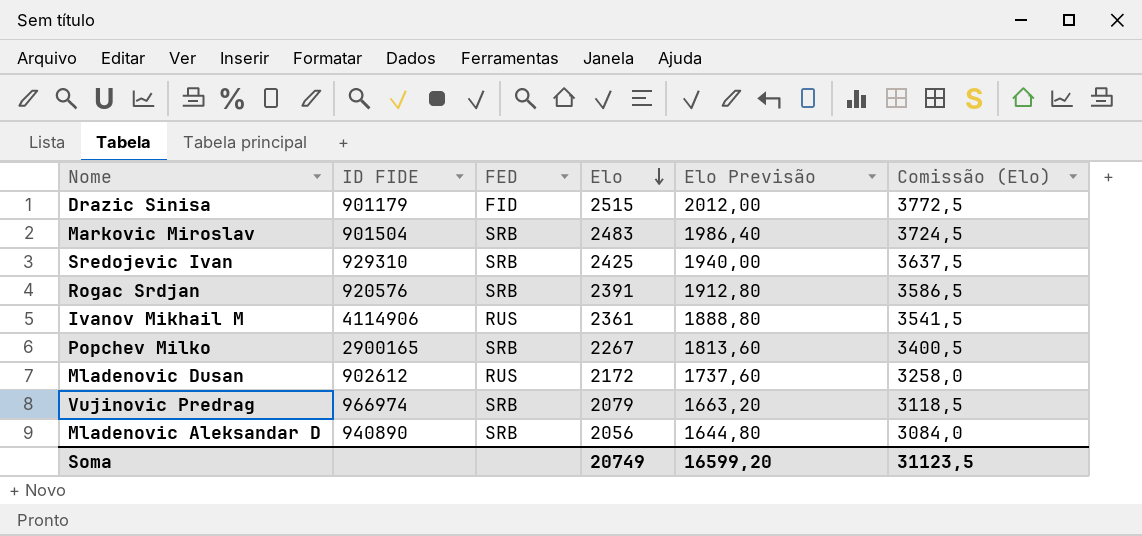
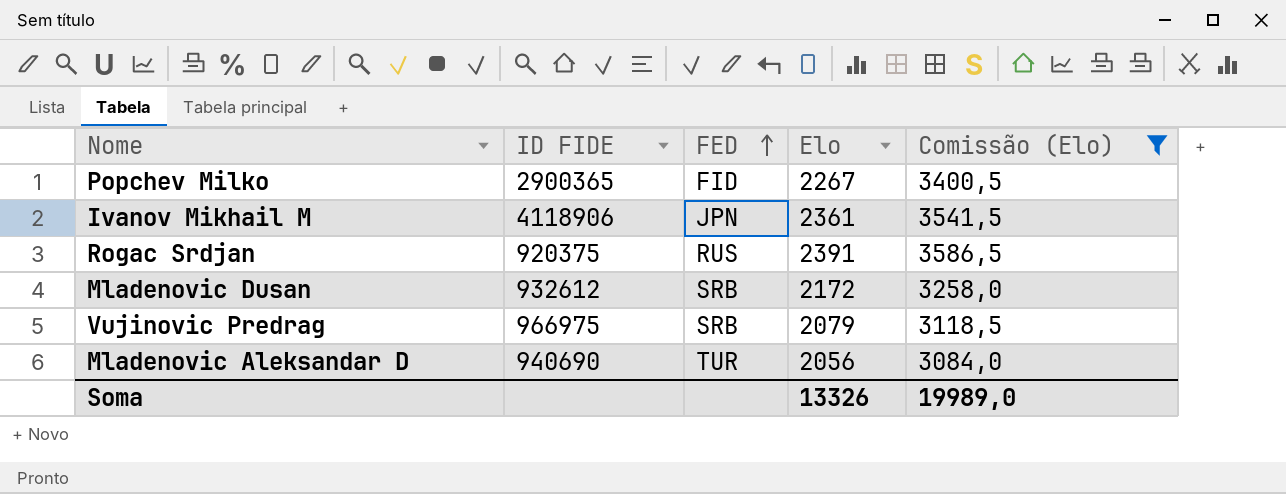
filter: none -> Comissão (Elo) <= 3586,5
row order: Elo descending -> FED ascending
column Elo Previsão | formula: [Elo] * 0,8 -> none
Popchev Milko | ID FIDE: 2900165 -> 2900365
Popchev Milko | FED: SRB -> FID
Ivanov Mikhail M | ID FIDE: 4114906 -> 4118906
Ivanov Mikhail M | FED: RUS -> JPN
Rogac Srdjan | ID FIDE: 920576 -> 920375
Rogac Srdjan | FED: SRB -> RUS
Mladenovic Dusan | ID FIDE: 902612 -> 932612
Mladenovic Dusan | FED: RUS -> SRB
Vujinovic Predrag | ID FIDE: 966974 -> 966975
Mladenovic Aleksandar D | ID FIDE: 940890 -> 940690
Mladenovic Aleksandar D | FED: SRB -> TUR
Soma | Elo: 20749 -> 13326
Soma | Comissão (Elo): 31123,5 -> 19989,0

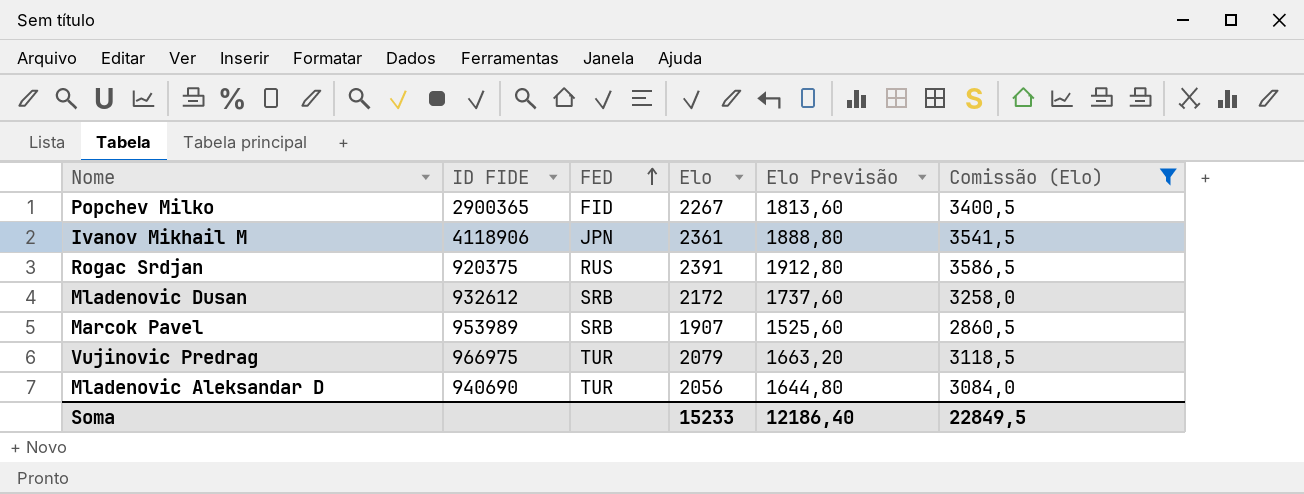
column Elo Previsão | formula: none -> [Elo] * 0,8
row Marcok Pavel: none -> 953989 | SRB | 1907 | 1525,60 | 2860,5
Vujinovic Predrag | FED: SRB -> TUR
Soma | Elo: 13326 -> 15233
Soma | Comissão (Elo): 19989,0 -> 22849,5

